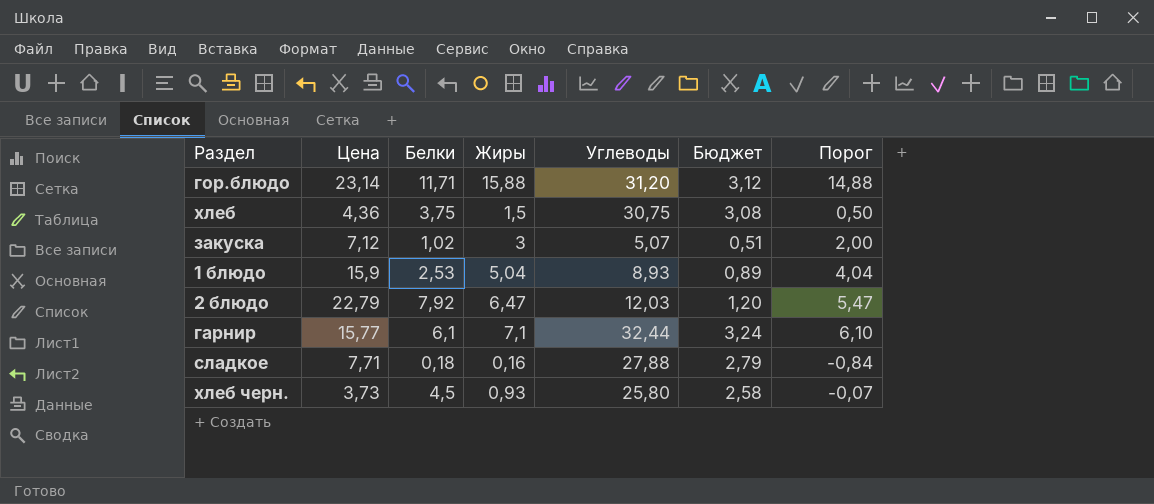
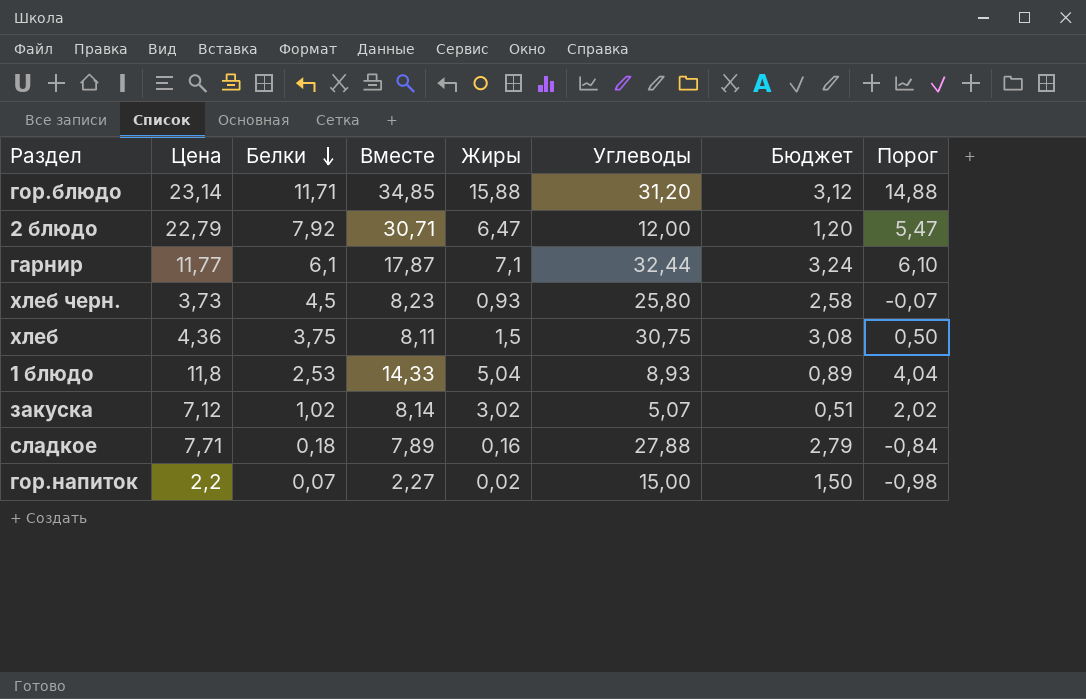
row order: none -> Белки descending
column Вместе | formula: none -> [Цена] + [Белки]
2 блюдо | Углеводы: 12,03 -> 12,00
гарнир | Цена: 15,77 -> 11,77
1 блюдо | Цена: 15,9 -> 11,8
закуска | Жиры: 3 -> 3,02
закуска | Порог: 2,00 -> 2,02
row гор.напиток: none -> 2,2 | 0,07 | 2,27 | 0,02 | 15,00 | 1,50 | -0,98

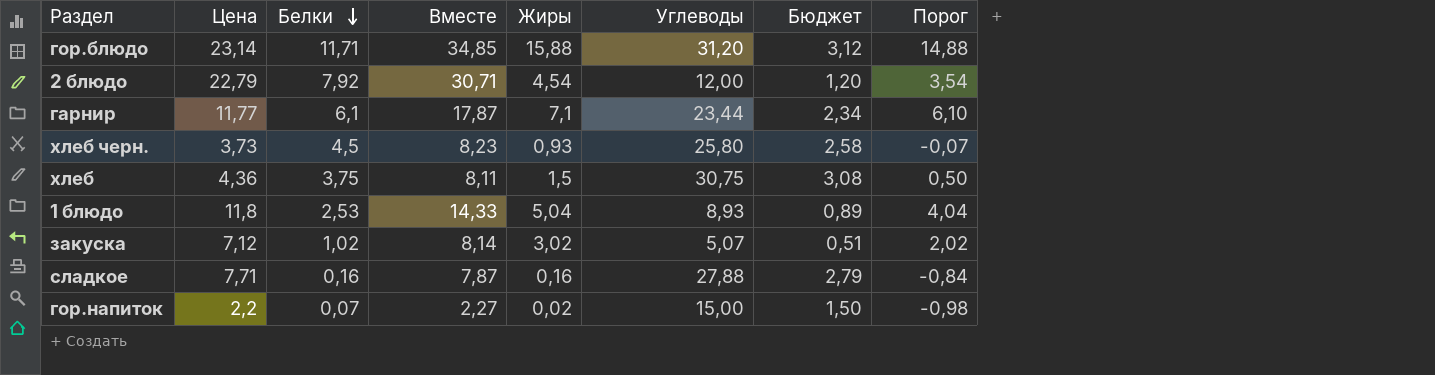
2 блюдо | Жиры: 6,47 -> 4,54
2 блюдо | Порог: 5,47 -> 3,54
гарнир | Углеводы: 32,44 -> 23,44
гарнир | Бюджет: 3,24 -> 2,34
сладкое | Белки: 0,18 -> 0,16
сладкое | Вместе: 7,89 -> 7,87

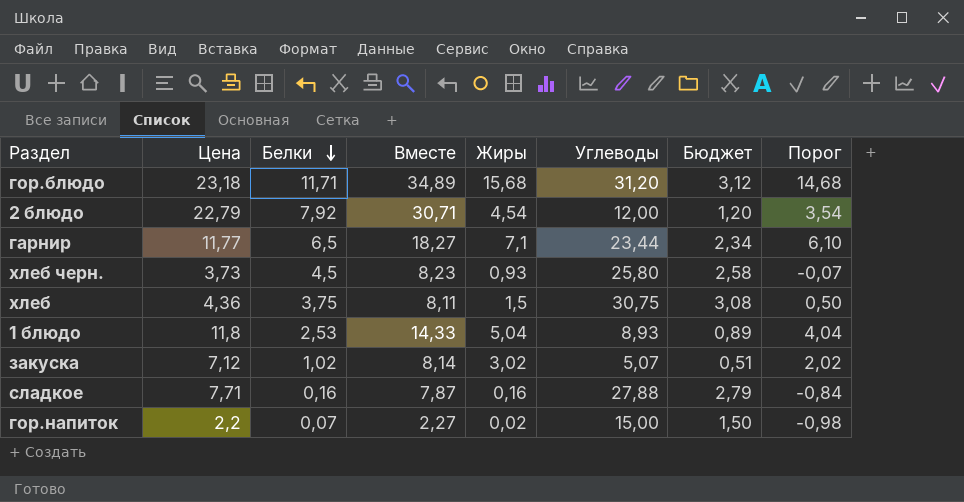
гор.блюдо | Цена: 23,14 -> 23,18
гор.блюдо | Вместе: 34,85 -> 34,89
гор.блюдо | Жиры: 15,88 -> 15,68
гор.блюдо | Порог: 14,88 -> 14,68
гарнир | Белки: 6,1 -> 6,5
гарнир | Вместе: 17,87 -> 18,27

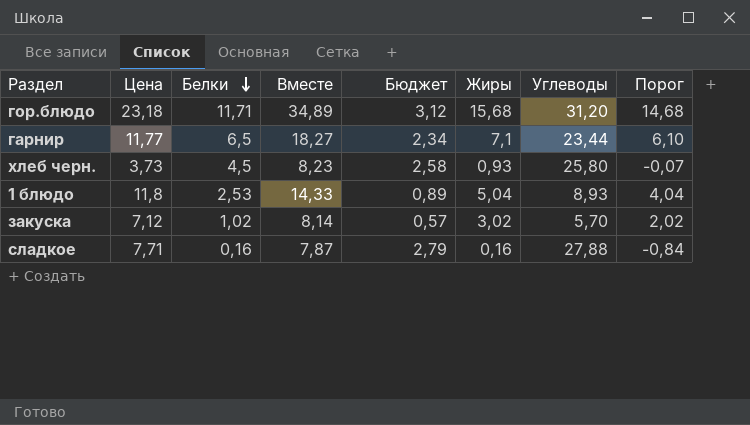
column Бюджет | position: 7 -> 5
row 2 блюдо: 22,79 | 7,92 | 30,71 | 4,54 | 12,00 | 1,20 | 3,54 -> none
row хлеб: 4,36 | 3,75 | 8,11 | 1,5 | 30,75 | 3,08 | 0,50 -> none
row гор.напиток: 2,2 | 0,07 | 2,27 | 0,02 | 15,00 | 1,50 | -0,98 -> none
закуска | Бюджет: 0,51 -> 0,57
закуска | Углеводы: 5,07 -> 5,70

